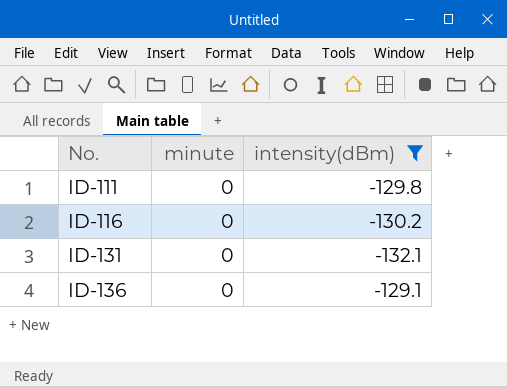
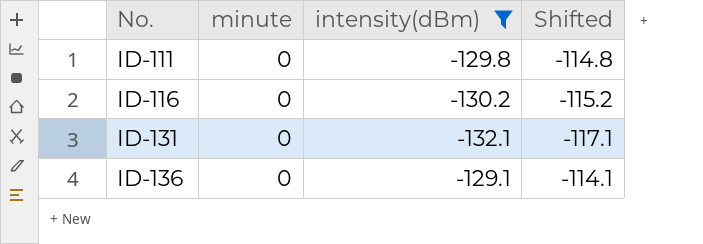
column Shifted | formula: none -> [intensity(dBm)] + 15

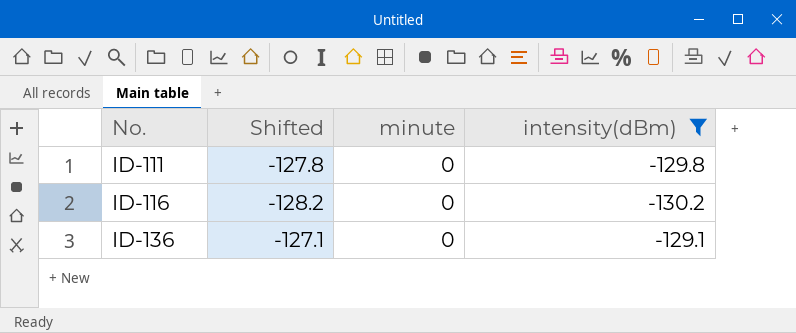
column Shifted | formula: [intensity(dBm)] + 15 -> [intensity(dBm)] + 2
column Shifted | position: 4 -> 2
row ID-131: 0 | -132.1 | -117.1 -> none

